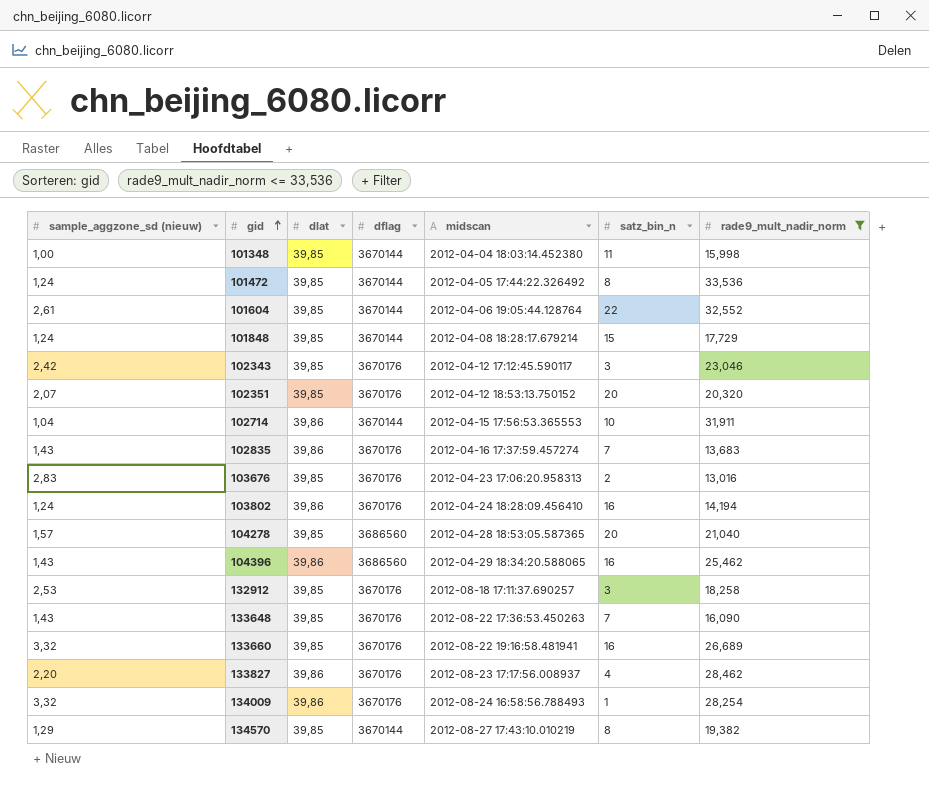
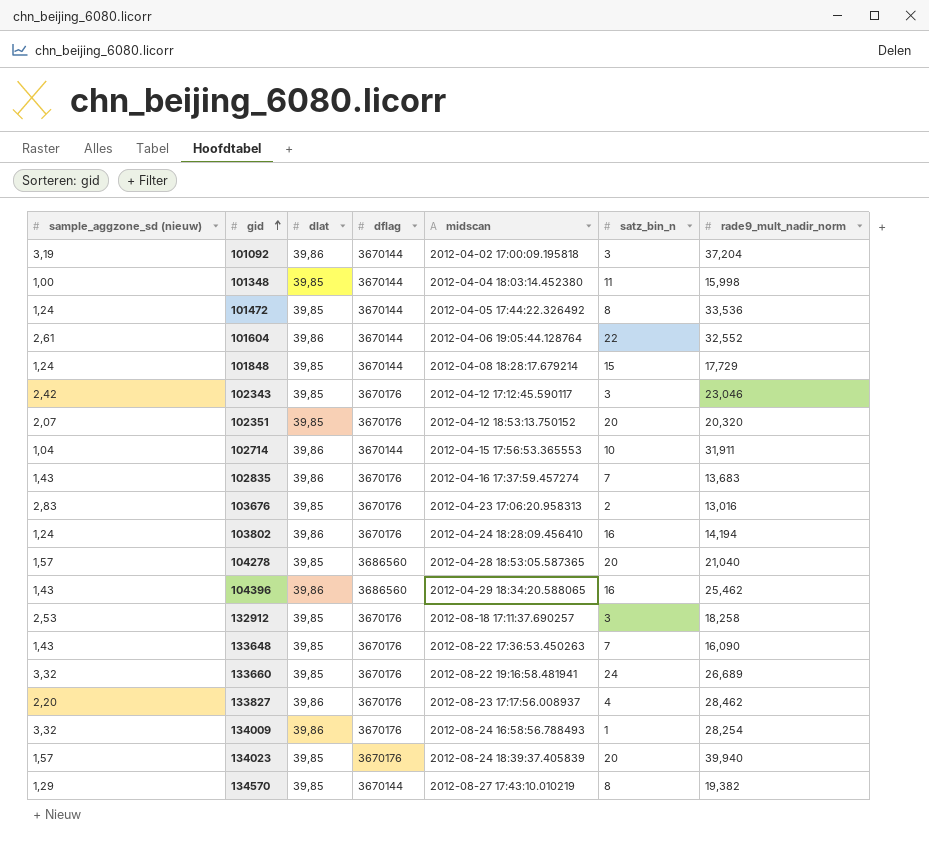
filter: rade9_mult_nadir_norm <= 33,536 -> none
101604 | dlat: 39,85 -> 39,86
133660 | satz_bin_n: 16 -> 24

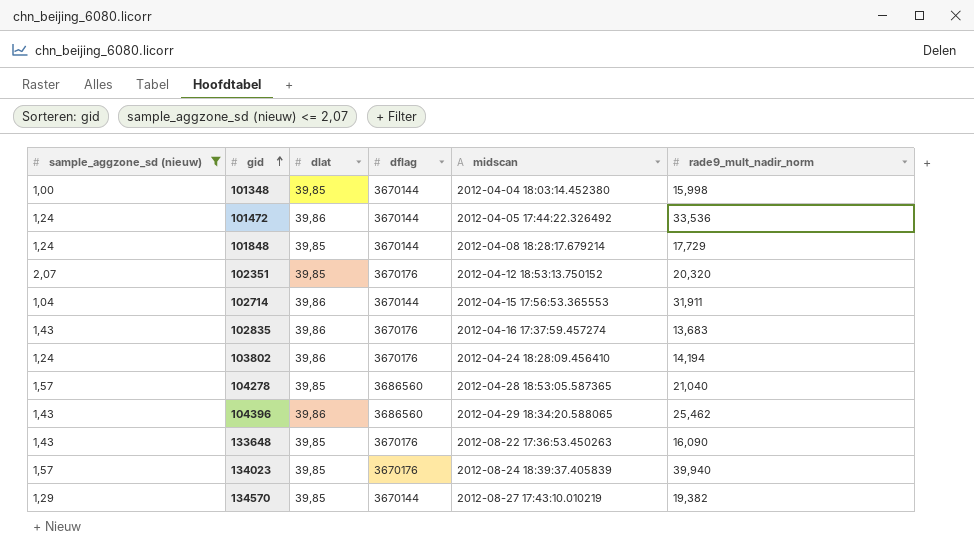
filter: none -> sample_aggzone_sd (nieuw) <= 2,07
column satz_bin_n | position: 6 -> none
101472 | dlat: 39,85 -> 39,86

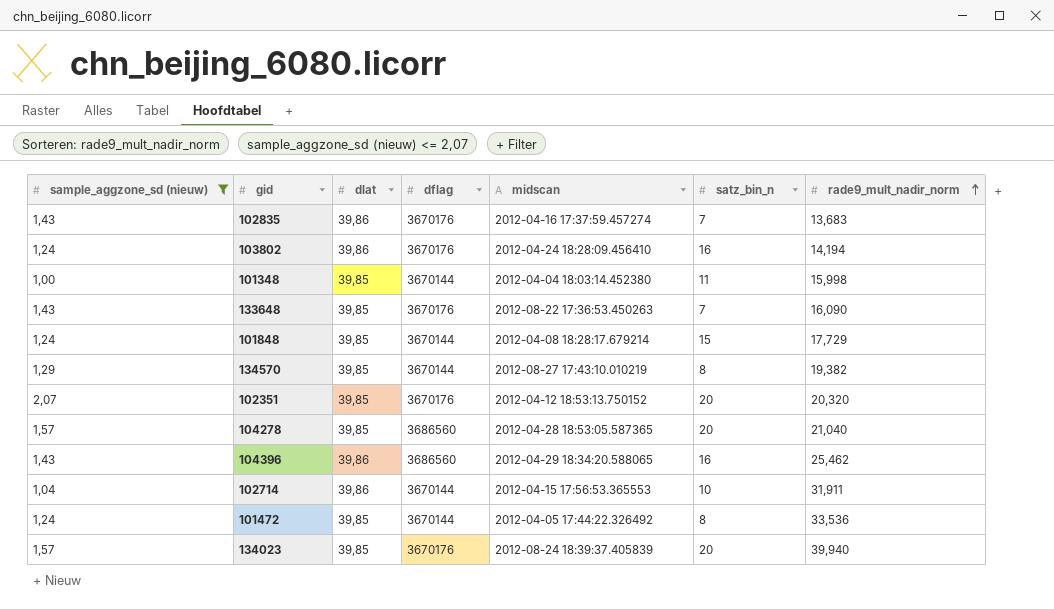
row order: gid ascending -> rade9_mult_nadir_norm ascending
column satz_bin_n | position: none -> 6
101472 | dlat: 39,86 -> 39,85

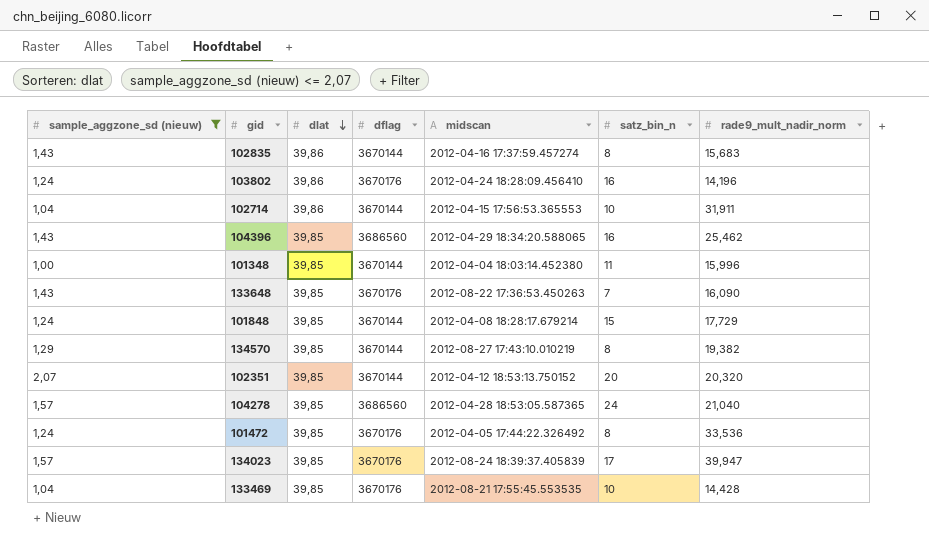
row order: rade9_mult_nadir_norm ascending -> dlat descending
102835 | dflag: 3670176 -> 3670144
102835 | satz_bin_n: 7 -> 8
102835 | rade9_mult_nadir_norm: 13,683 -> 15,683
103802 | rade9_mult_nadir_norm: 14,194 -> 14,196
104396 | dlat: 39,86 -> 39,85
101348 | rade9_mult_nadir_norm: 15,998 -> 15,996
102351 | dflag: 3670176 -> 3670144
104278 | satz_bin_n: 20 -> 24
101472 | dflag: 3670144 -> 3670176
134023 | satz_bin_n: 20 -> 17
134023 | rade9_mult_nadir_norm: 39,940 -> 39,947
row 133469: none -> 1,04 | 39,85 | 3670176 | 2012-08-21 17:55:45.553535 | 10 | 14,428

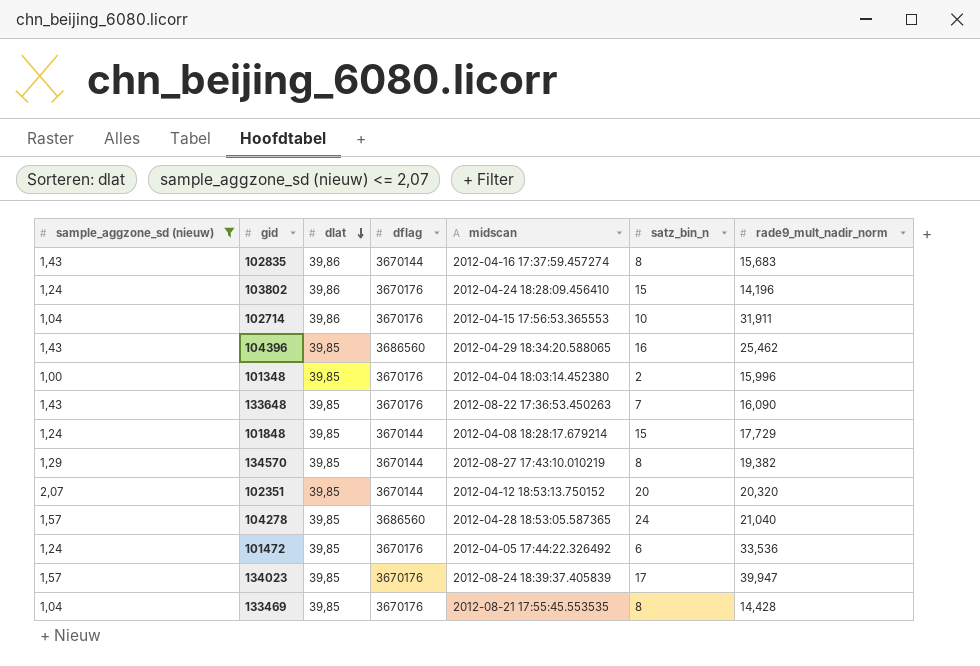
103802 | satz_bin_n: 16 -> 15
102714 | dflag: 3670144 -> 3670176
101348 | dflag: 3670144 -> 3670176
101348 | satz_bin_n: 11 -> 2
101472 | satz_bin_n: 8 -> 6
133469 | satz_bin_n: 10 -> 8

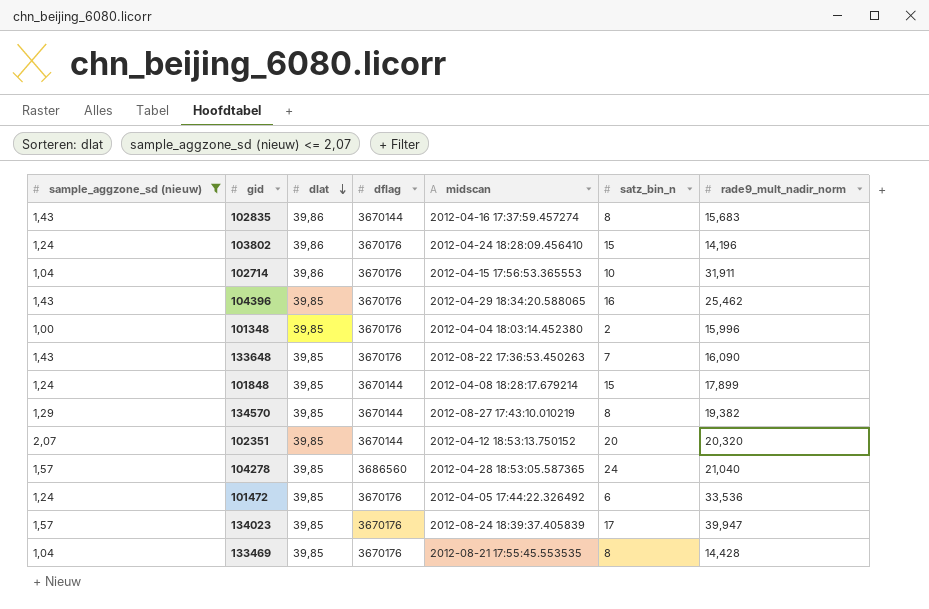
104396 | dflag: 3686560 -> 3670176
101848 | rade9_mult_nadir_norm: 17,729 -> 17,899

